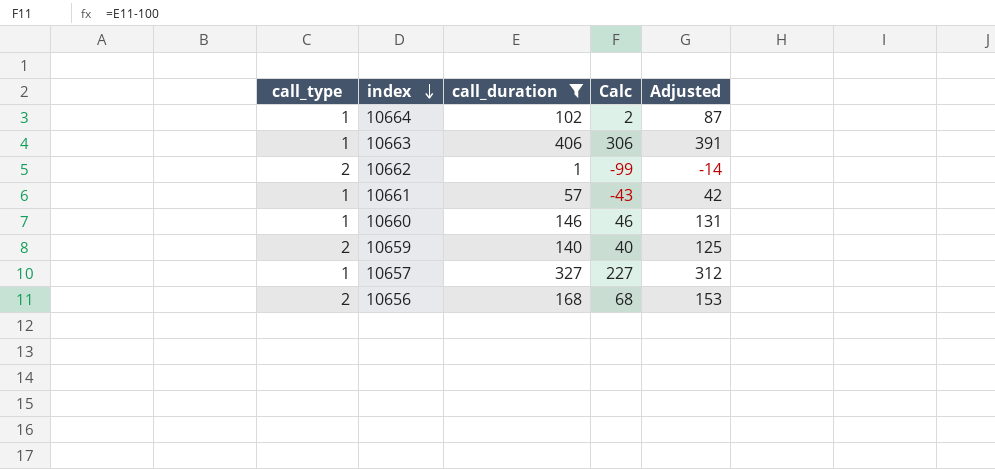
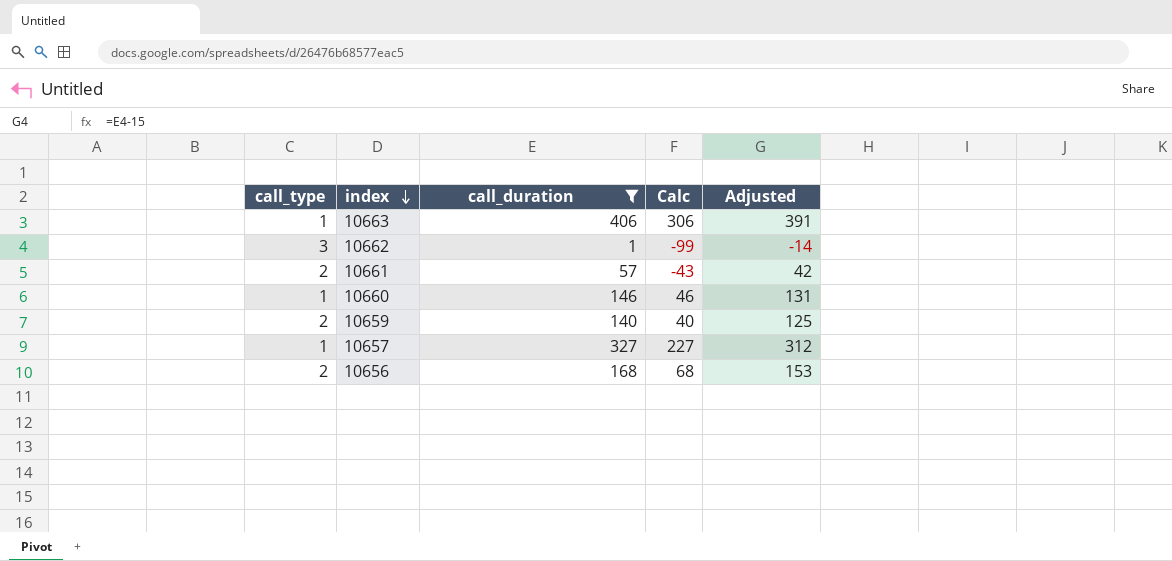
row 10664: 1 | 102 | 2 | 87 -> none
10662 | call_type: 2 -> 3
10661 | call_type: 1 -> 2

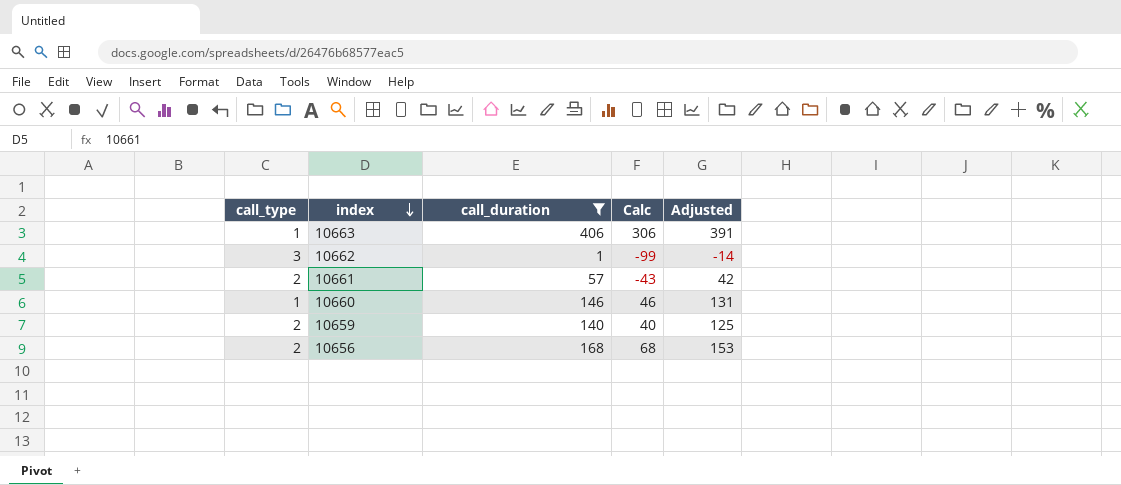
row 10657: 1 | 327 | 227 | 312 -> none

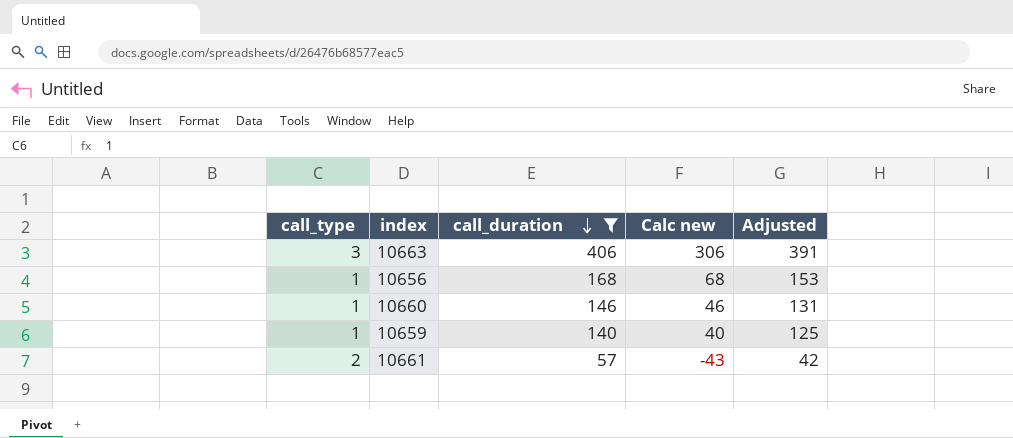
row order: index descending -> call_duration descending
column name: Calc -> Calc new
row 10662: 3 | 1 | -99 | -14 -> none
10663 | call_type: 1 -> 3
10656 | call_type: 2 -> 1
10659 | call_type: 2 -> 1

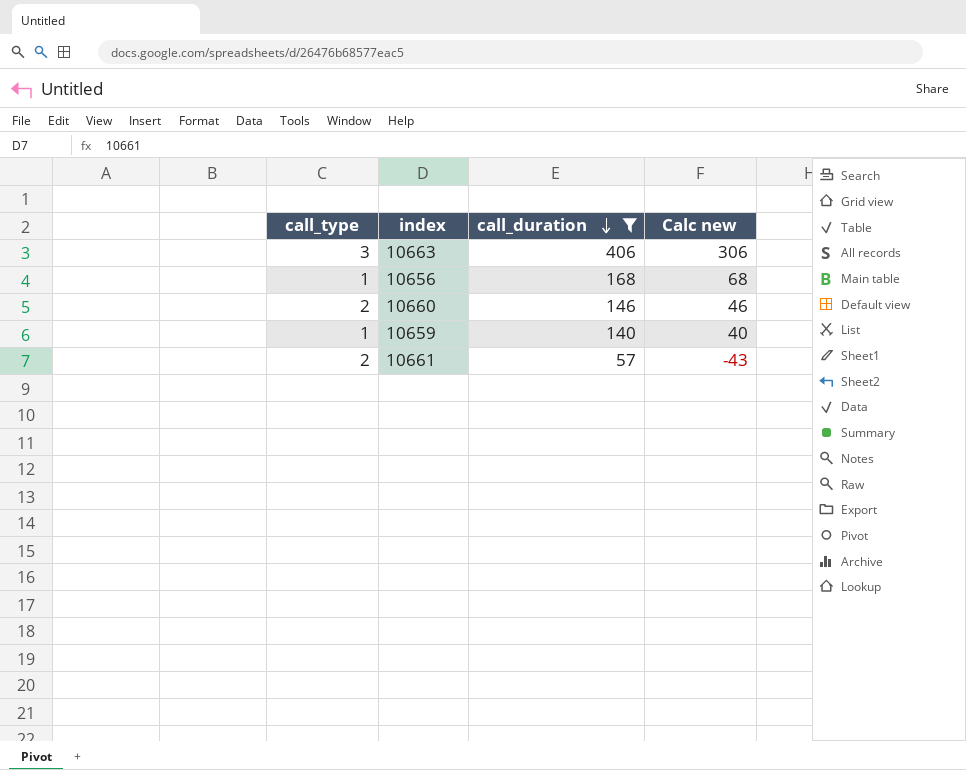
column Adjusted | formula: [call_duration] - 15 -> none
10660 | call_type: 1 -> 2

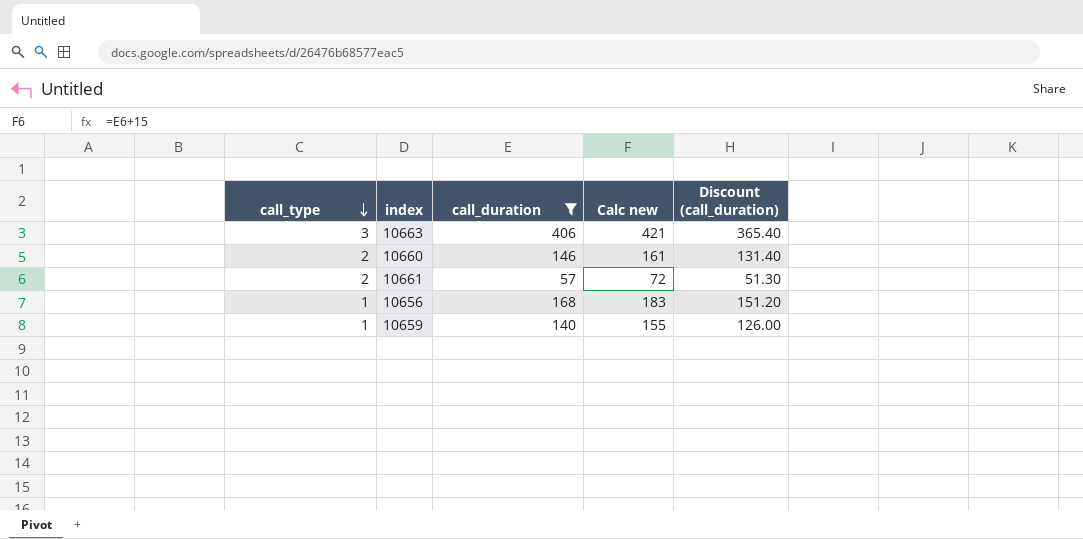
row order: call_duration descending -> call_type descending
column Calc new | formula: [call_duration] - 100 -> [call_duration] + 15
column Discount (call_duration) | formula: none -> [call_duration] * 0.9

